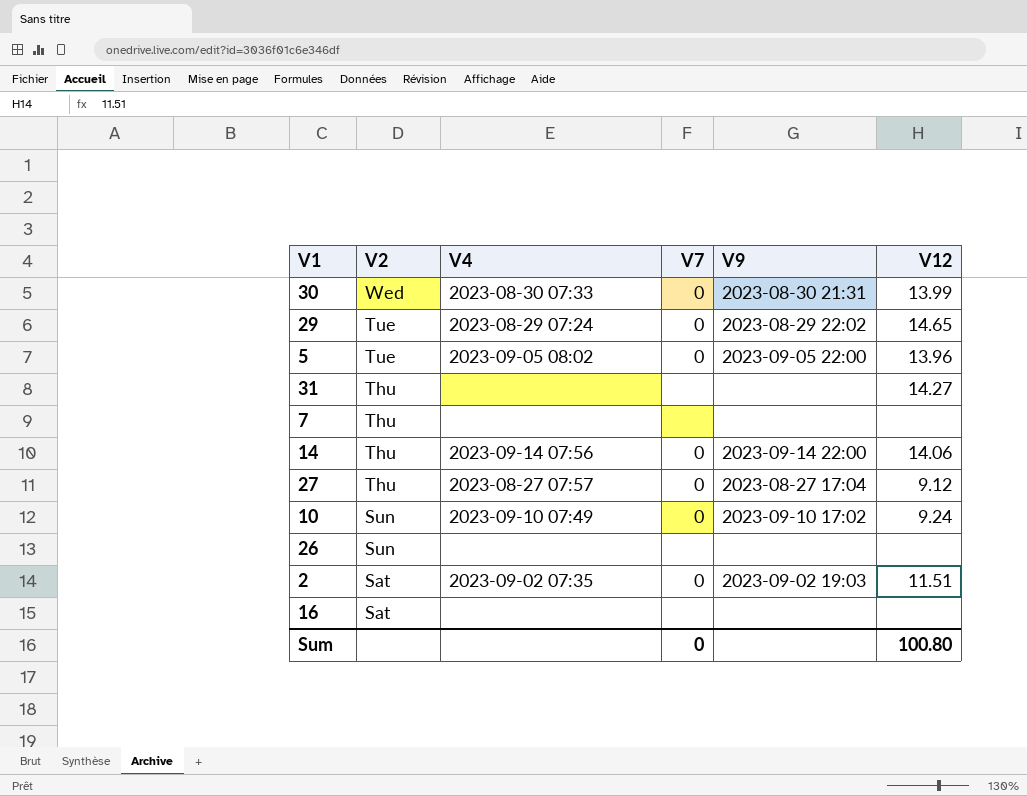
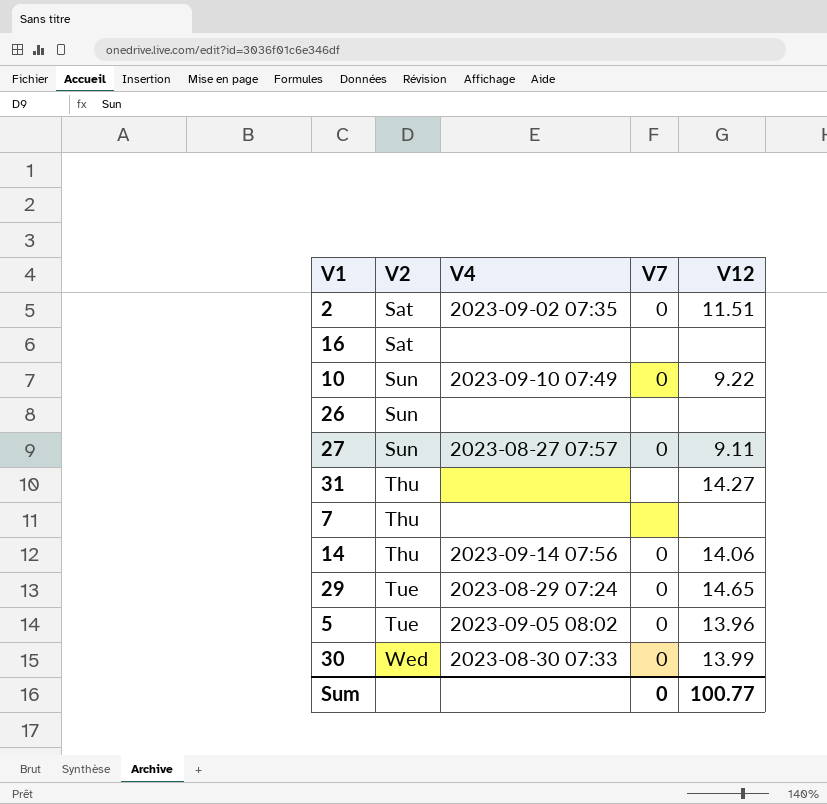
row order: V2 descending -> V2 ascending
column V9 | position: 5 -> none
10 | V12: 9.24 -> 9.22
27 | V2: Thu -> Sun
27 | V12: 9.12 -> 9.11
Sum | V12: 100.80 -> 100.77

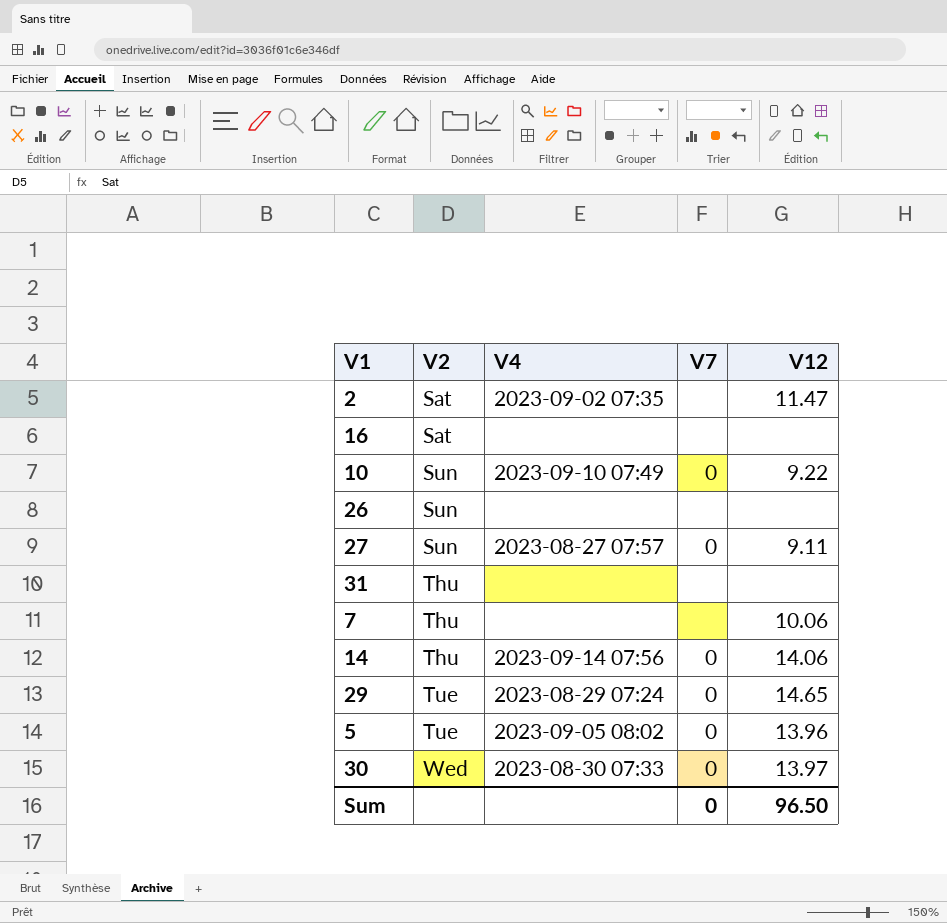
2 | V7: 0 -> none
2 | V12: 11.51 -> 11.47
31 | V12: 14.27 -> none
7 | V12: none -> 10.06
30 | V12: 13.99 -> 13.97
Sum | V12: 100.77 -> 96.50

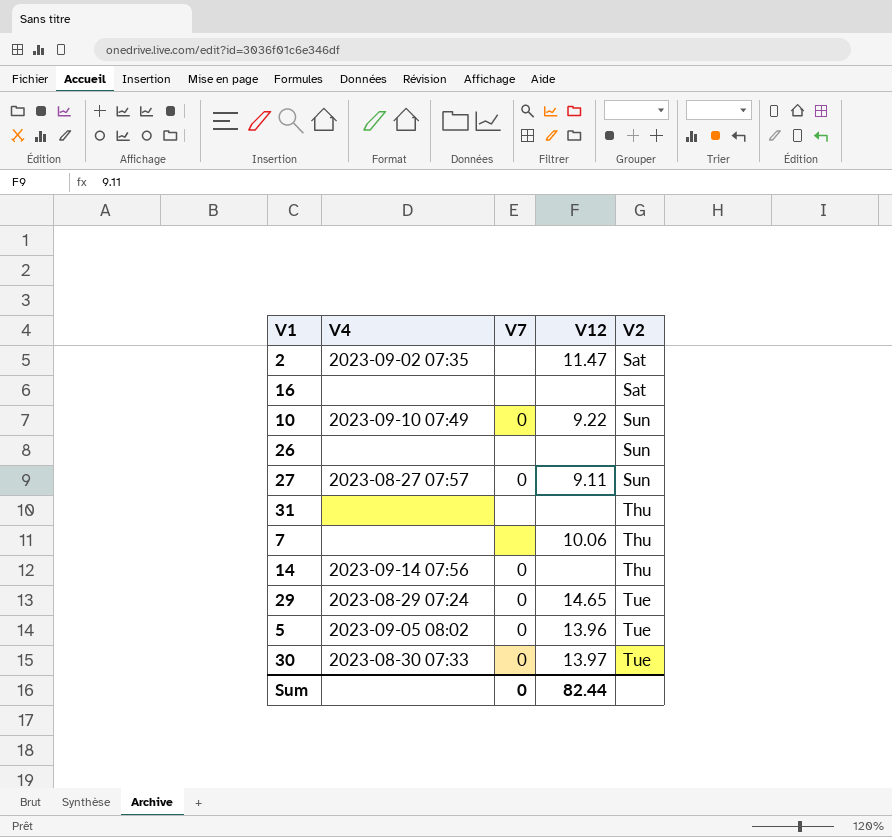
column V2 | position: 2 -> 5
14 | V12: 14.06 -> none
30 | V2: Wed -> Tue
Sum | V12: 96.50 -> 82.44

